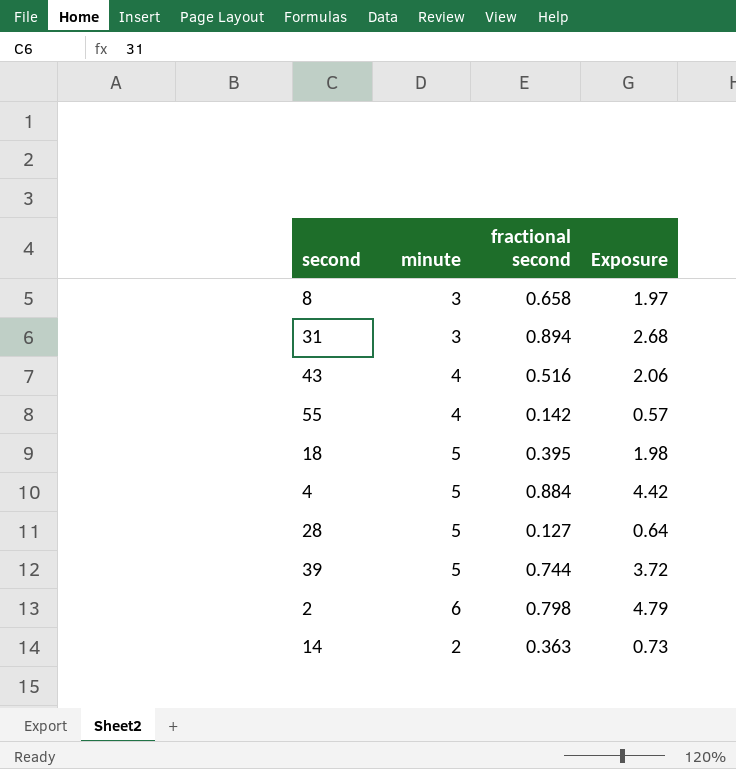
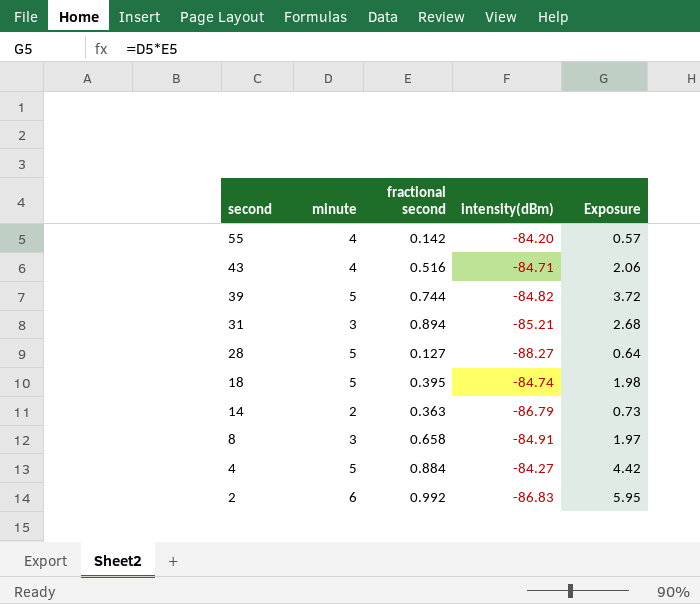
row order: none -> second descending
column intensity(dBm) | position: none -> 4
2 | fractional second: 0.798 -> 0.992
2 | Exposure: 4.79 -> 5.95

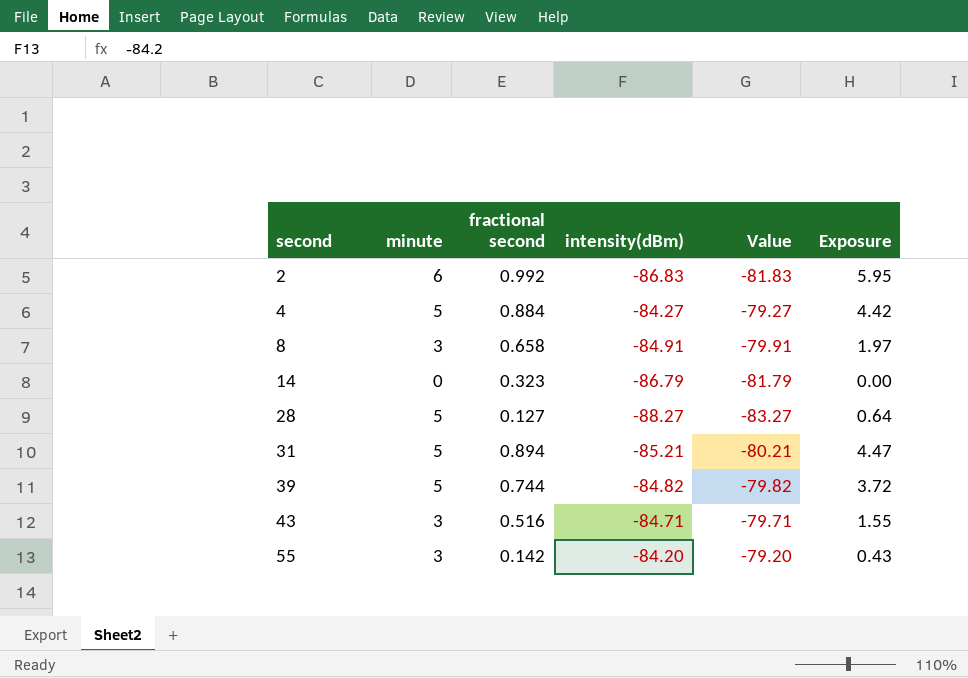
row order: second descending -> second ascending
column Value | formula: none -> [intensity(dBm)] + 5
row 18: 5 | 0.395 | -84.74 | 1.98 -> none
14 | minute: 2 -> 0
14 | fractional second: 0.363 -> 0.323
14 | Exposure: 0.73 -> 0.00
31 | minute: 3 -> 5
31 | Exposure: 2.68 -> 4.47
43 | minute: 4 -> 3
43 | Exposure: 2.06 -> 1.55
55 | minute: 4 -> 3
55 | Exposure: 0.57 -> 0.43

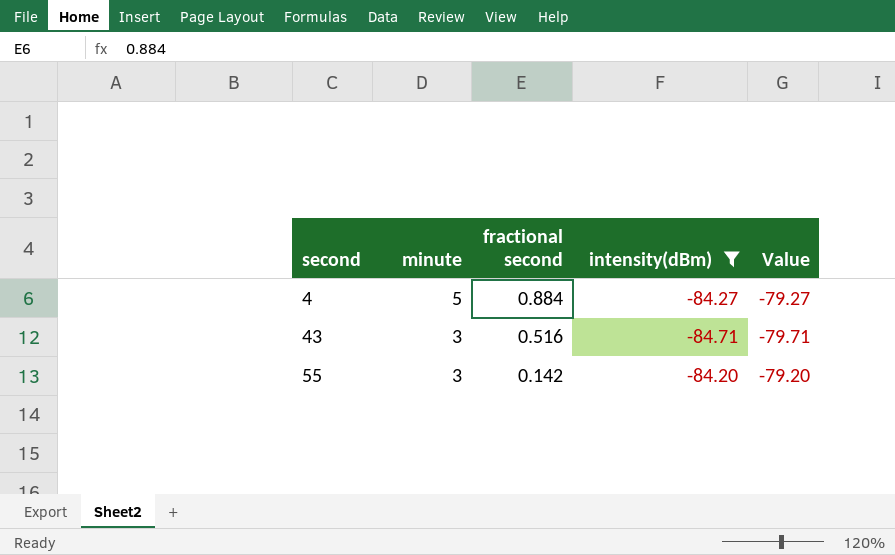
filter: none -> intensity(dBm) >= -84.71
column Exposure | formula: [minute] * [fractional second] -> none

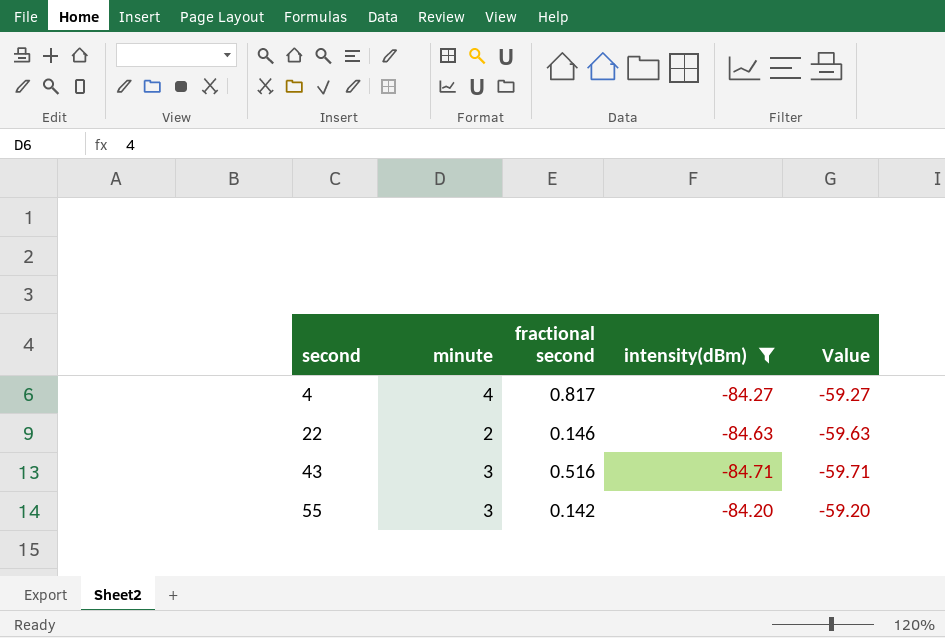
column Value | formula: [intensity(dBm)] + 5 -> [intensity(dBm)] + 25
4 | minute: 5 -> 4
4 | fractional second: 0.884 -> 0.817
row 22: none -> 2 | 0.146 | -84.63 | -59.63

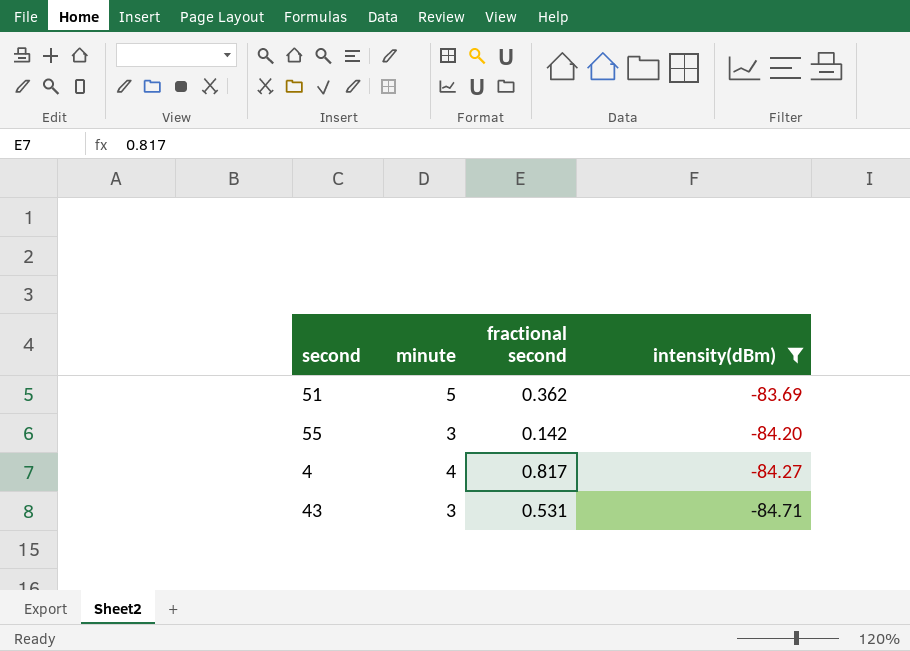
row order: second ascending -> intensity(dBm) descending
column Value | formula: [intensity(dBm)] + 25 -> none
row 22: 2 | 0.146 | -84.63 | -59.63 -> none
row 51: none -> 5 | 0.362 | -83.69
43 | fractional second: 0.516 -> 0.531

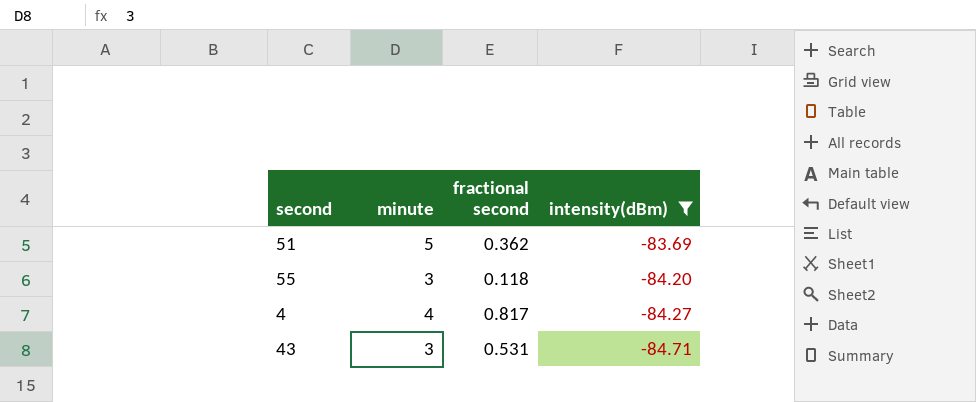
55 | fractional second: 0.142 -> 0.118

